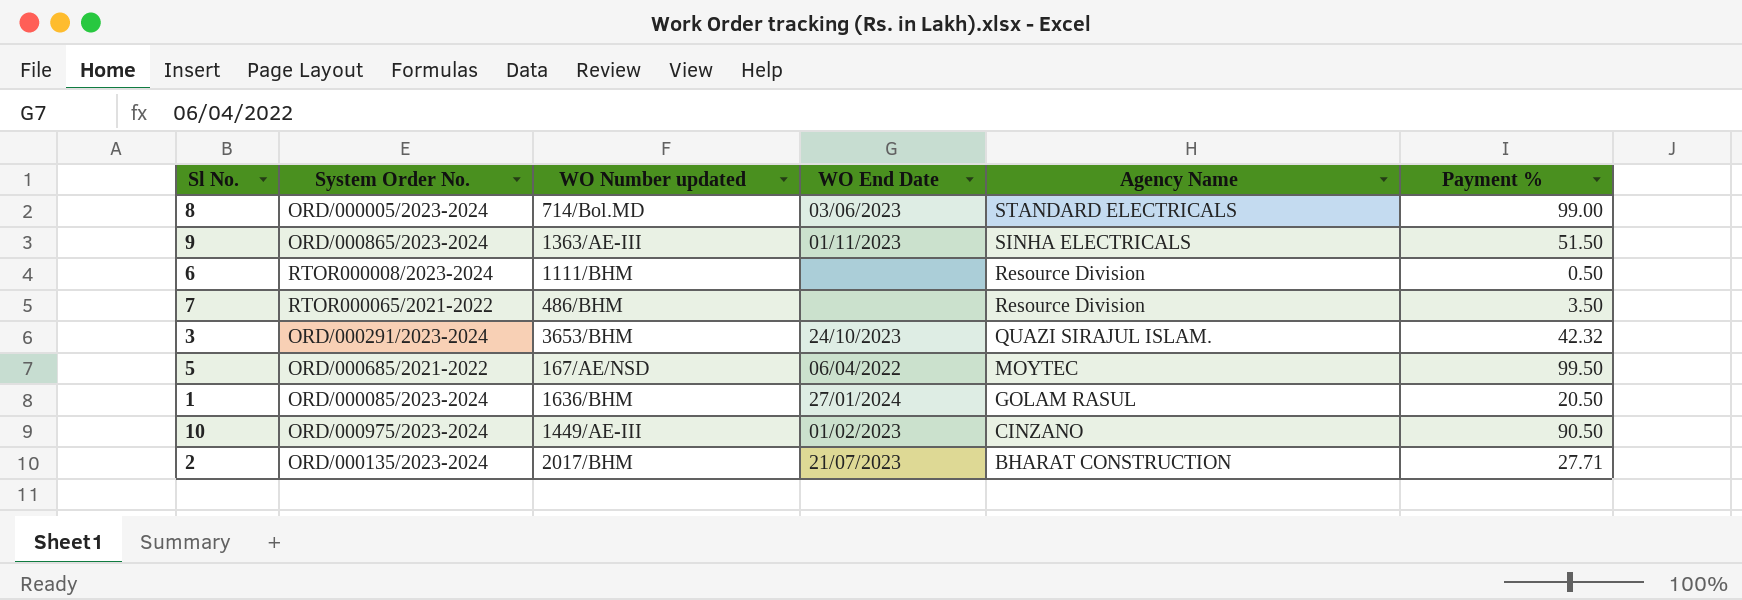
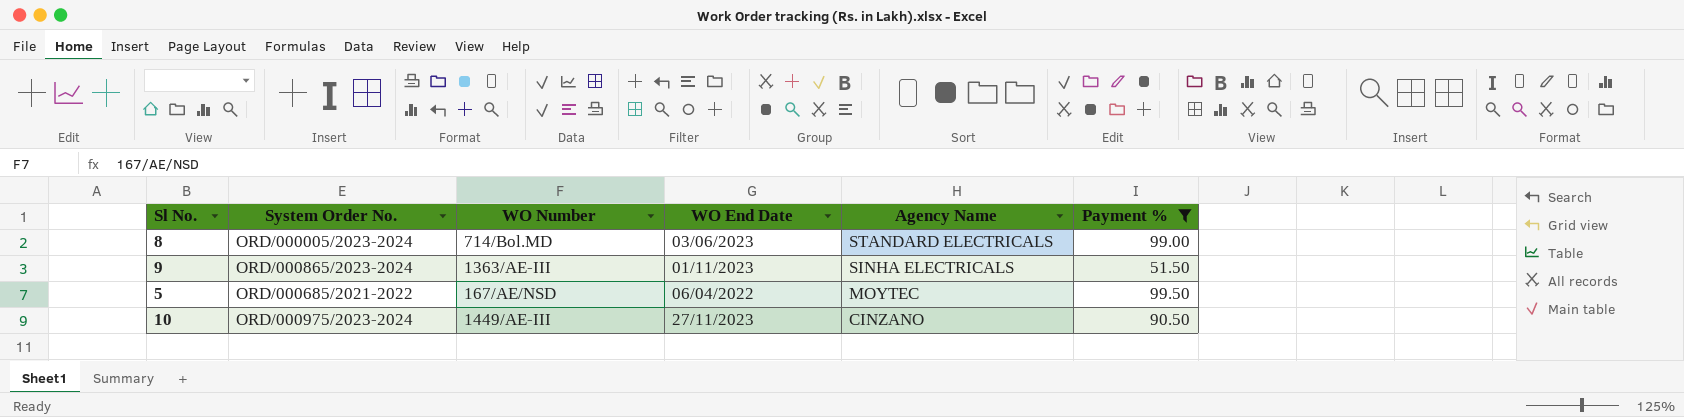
filter: none -> Payment % >= 51.50
column name: WO Number updated -> WO Number
10 | WO End Date: 01/02/2023 -> 27/11/2023

